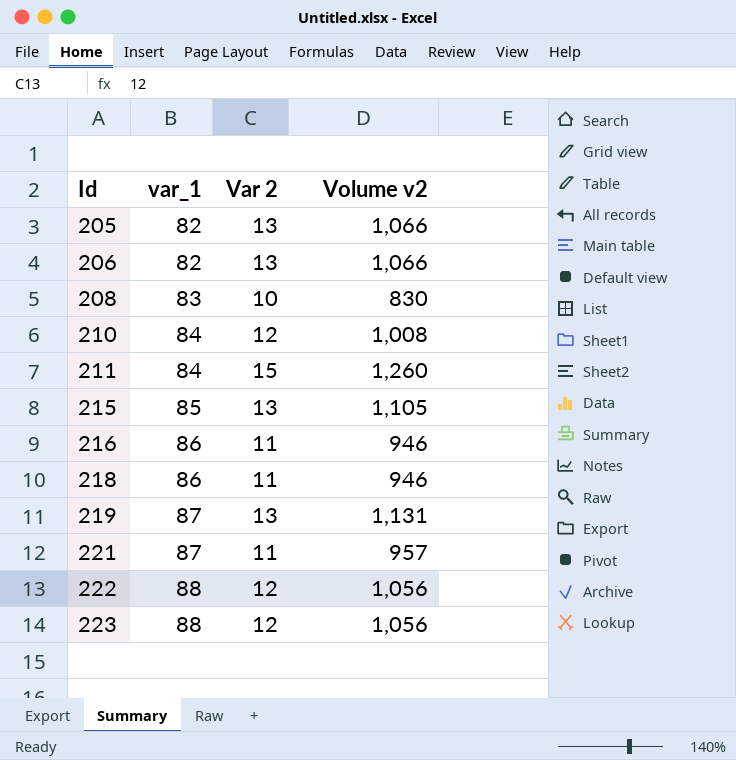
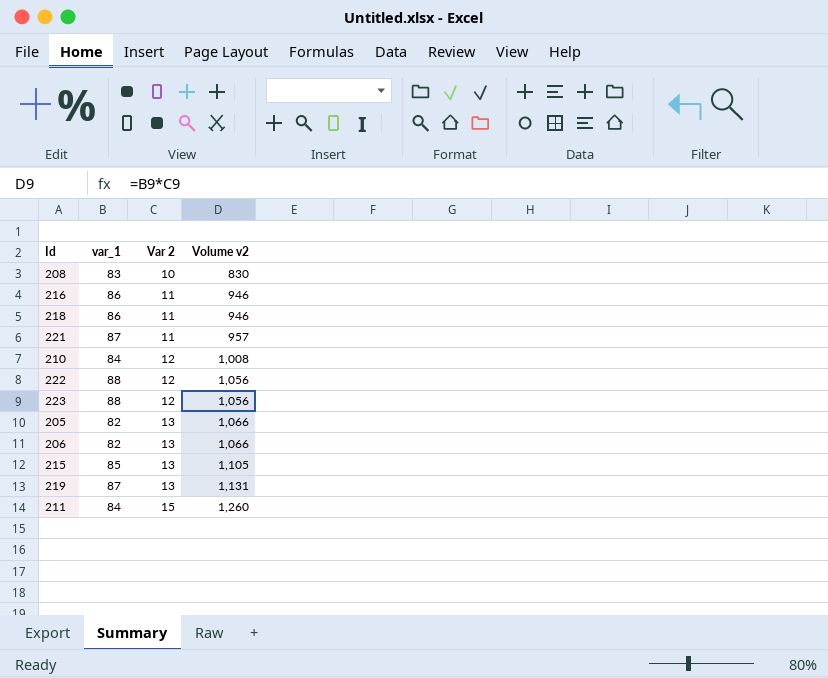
row order: Id ascending -> Var 2 ascending

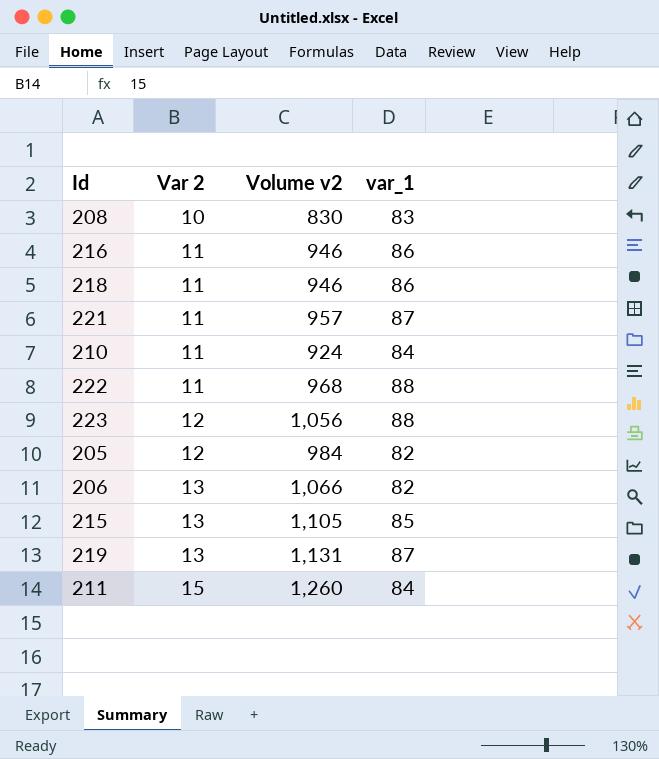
column var_1 | position: 2 -> 4
210 | Var 2: 12 -> 11
210 | Volume v2: 1,008 -> 924
222 | Var 2: 12 -> 11
222 | Volume v2: 1,056 -> 968
205 | Var 2: 13 -> 12
205 | Volume v2: 1,066 -> 984

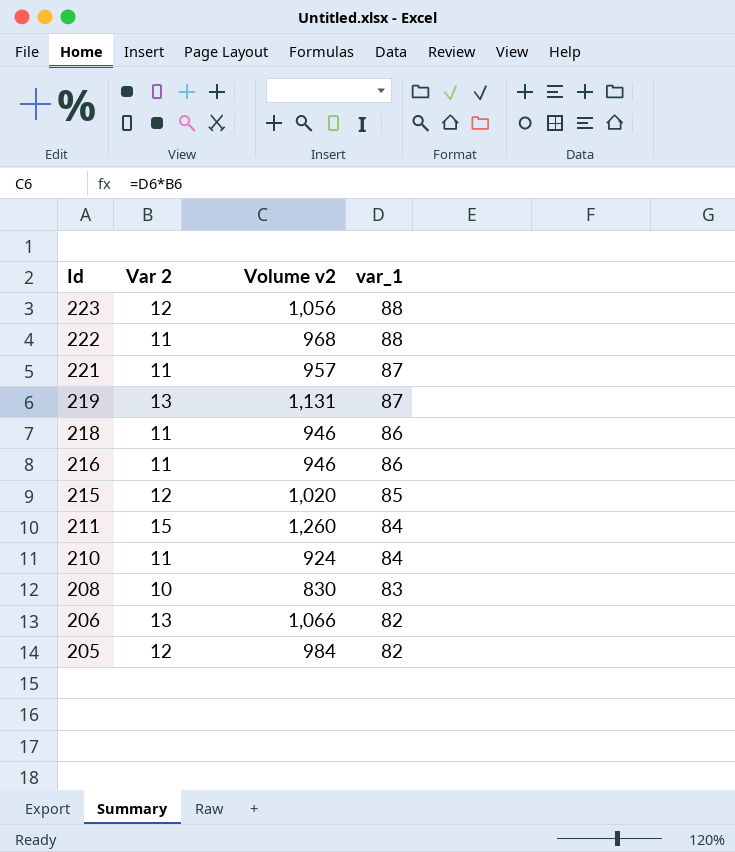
row order: Var 2 ascending -> Id descending
215 | Var 2: 13 -> 12
215 | Volume v2: 1,105 -> 1,020

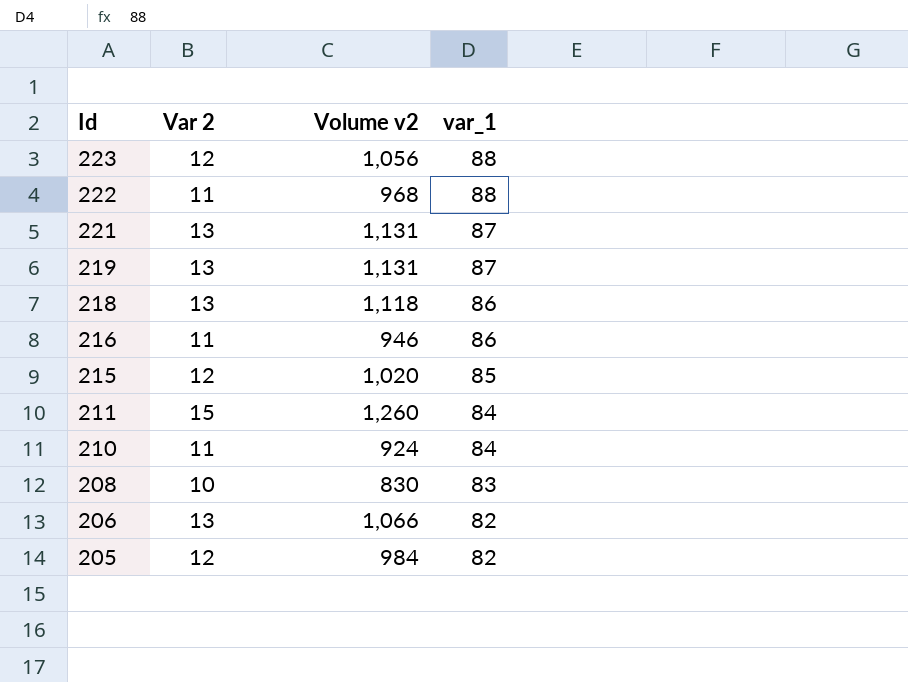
221 | Var 2: 11 -> 13
221 | Volume v2: 957 -> 1,131
218 | Var 2: 11 -> 13
218 | Volume v2: 946 -> 1,118

